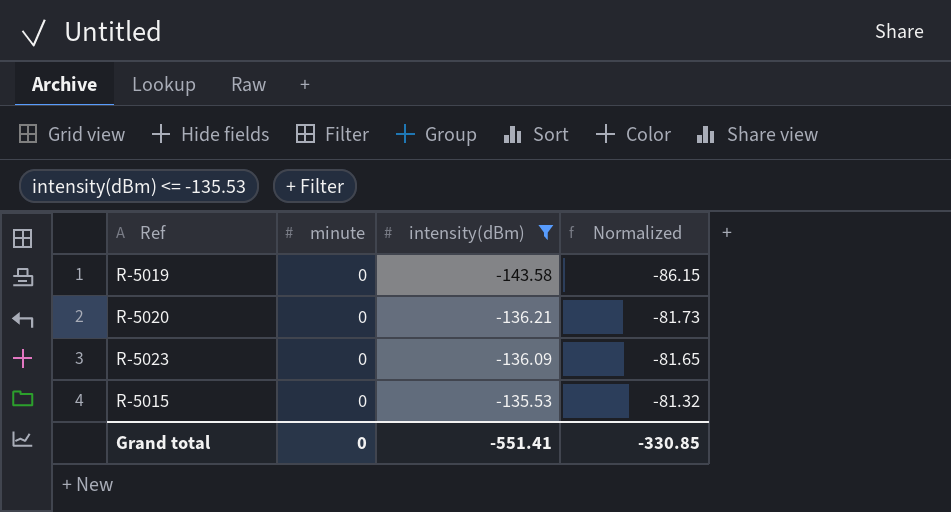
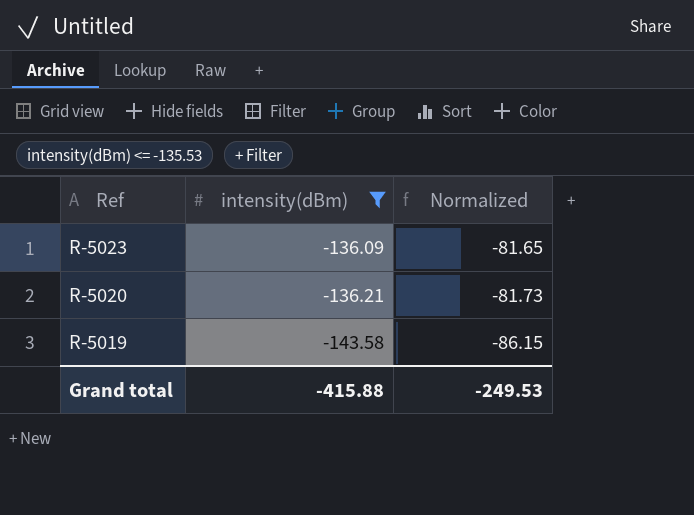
row order: intensity(dBm) ascending -> Ref descending
column minute | position: 2 -> none
row R-5015: 0 | -135.53 | -81.32 -> none
Grand total | intensity(dBm): -551.41 -> -415.88
Grand total | Normalized: -330.85 -> -249.53

